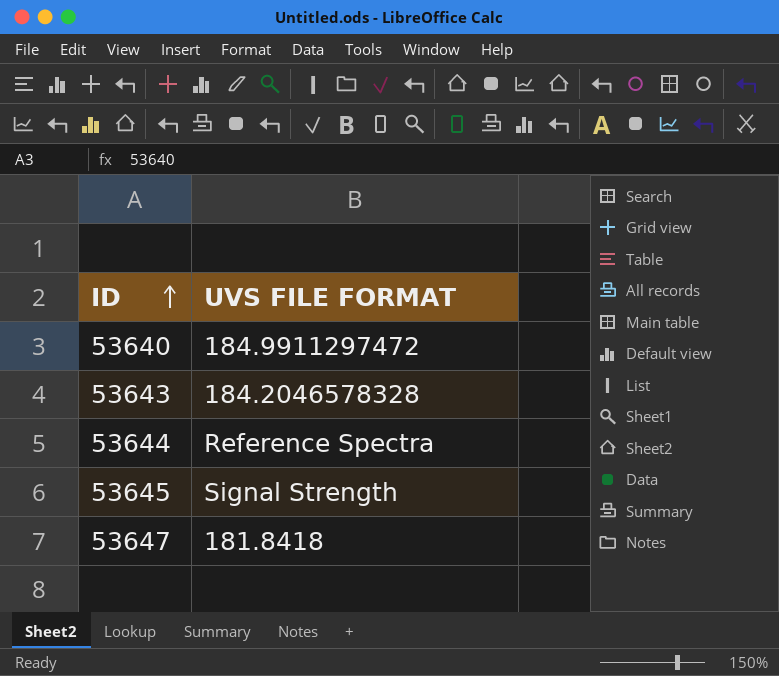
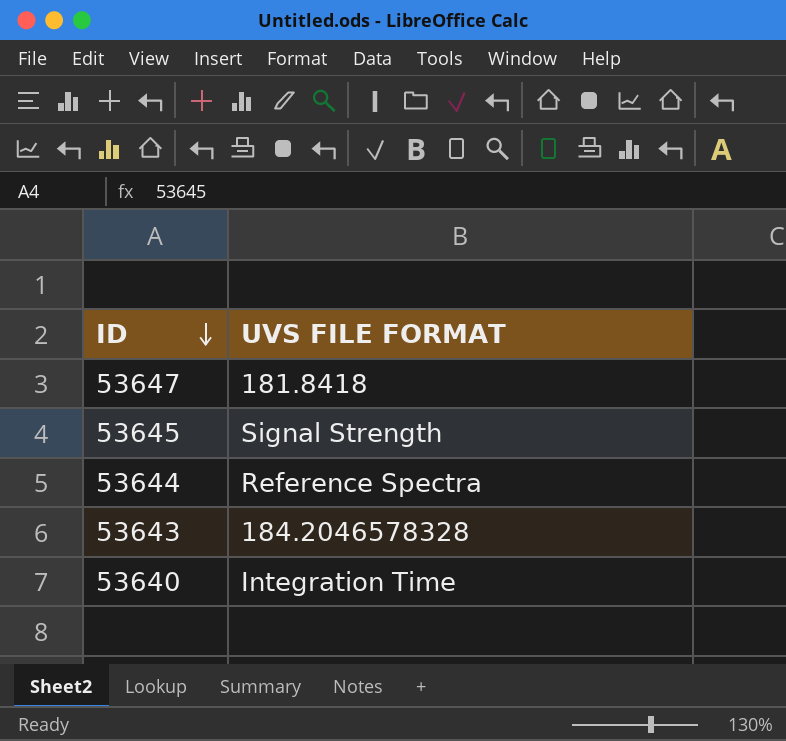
row order: ID ascending -> ID descending
53640 | UVS FILE FORMAT: 184.9911297472 -> Integration Time

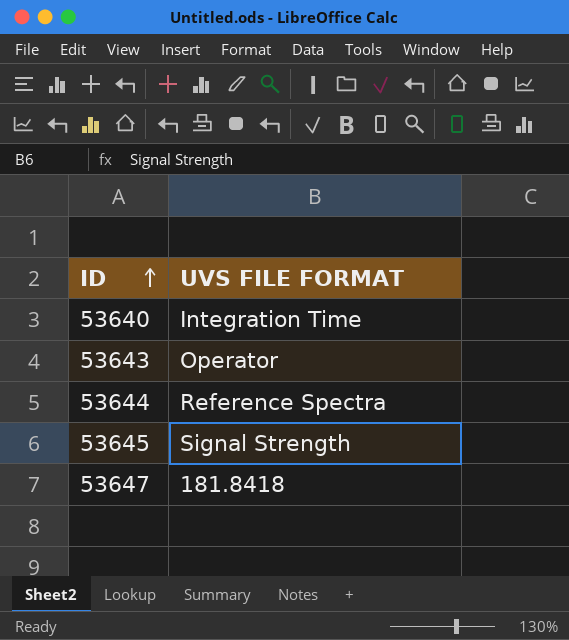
row order: ID descending -> ID ascending
53643 | UVS FILE FORMAT: 184.2046578328 -> Operator

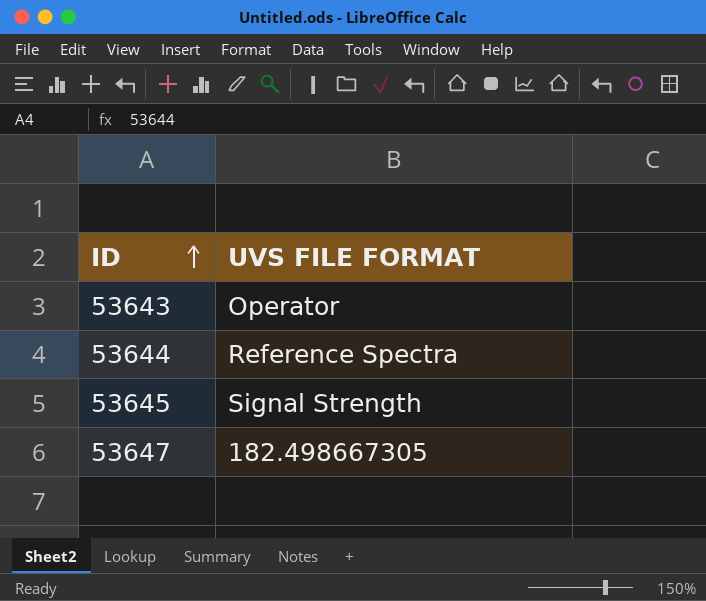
row 53640: Integration Time -> none
53647 | UVS FILE FORMAT: 181.8418 -> 182.498667305

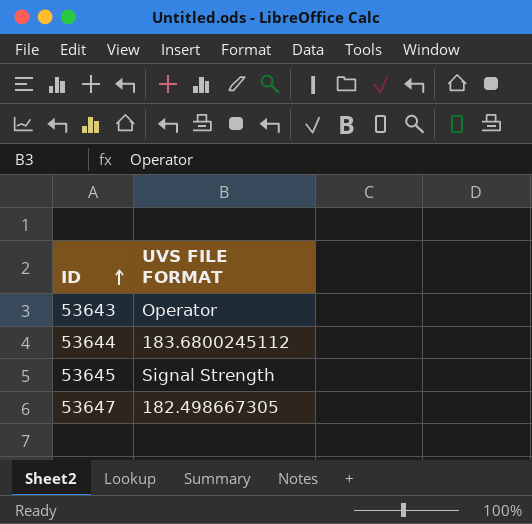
53644 | UVS FILE FORMAT: Reference Spectra -> 183.6800245112

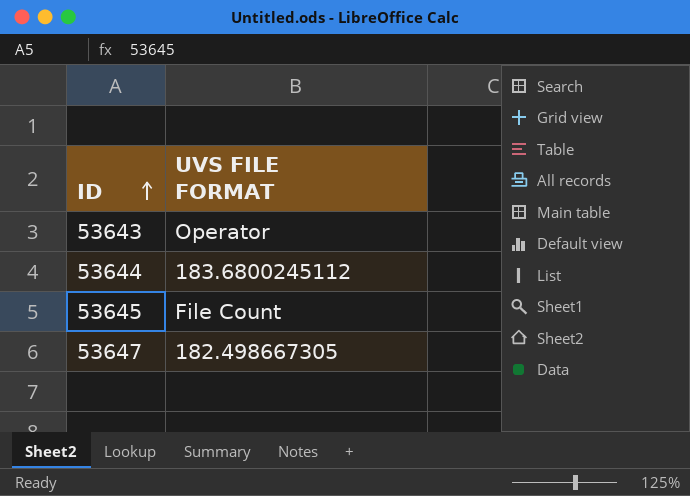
53645 | UVS FILE FORMAT: Signal Strength -> File Count

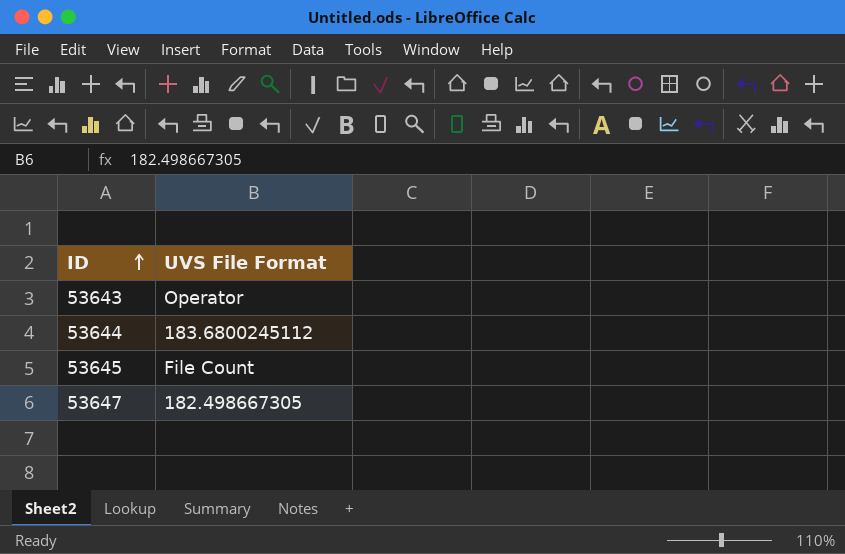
column name: UVS FILE FORMAT -> UVS File Format

